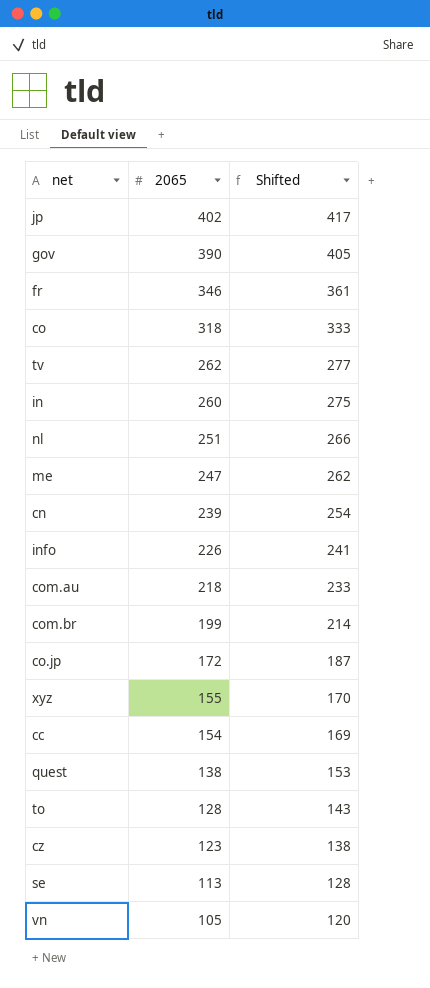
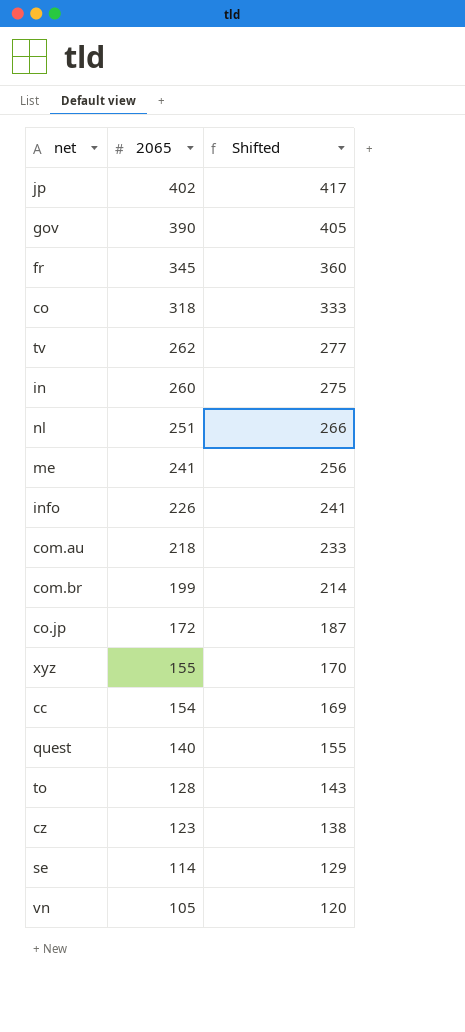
row cn: 239 | 254 -> none
fr | 2065: 346 -> 345
fr | Shifted: 361 -> 360
me | 2065: 247 -> 241
me | Shifted: 262 -> 256
quest | 2065: 138 -> 140
quest | Shifted: 153 -> 155
se | 2065: 113 -> 114
se | Shifted: 128 -> 129

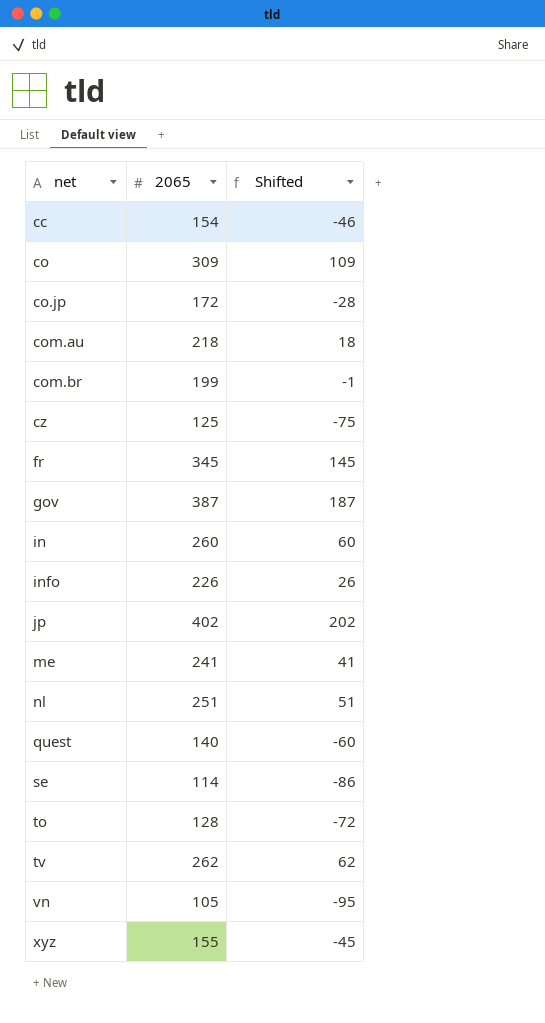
row order: 2065 descending -> net ascending
column Shifted | formula: [2065] + 15 -> [2065] - 200
co | 2065: 318 -> 309
cz | 2065: 123 -> 125
gov | 2065: 390 -> 387

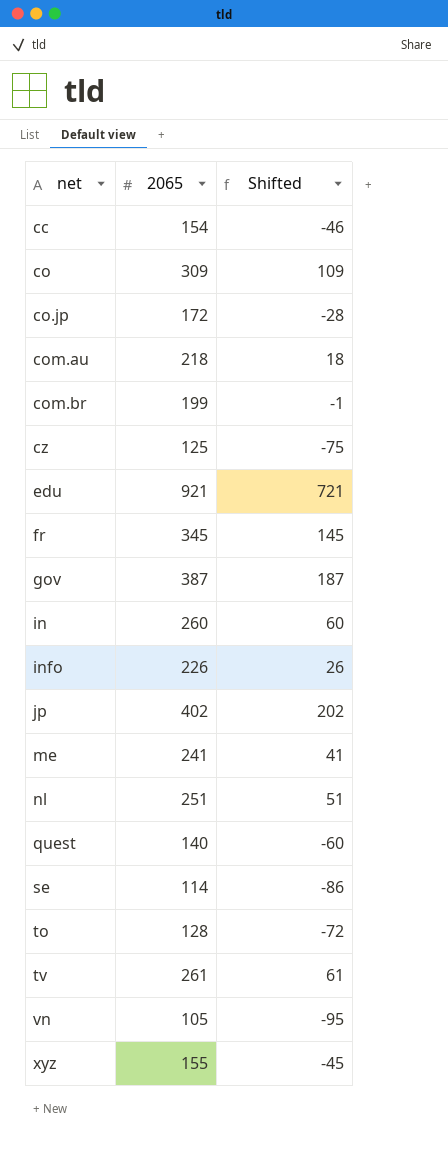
row edu: none -> 921 | 721
tv | 2065: 262 -> 261
tv | Shifted: 62 -> 61

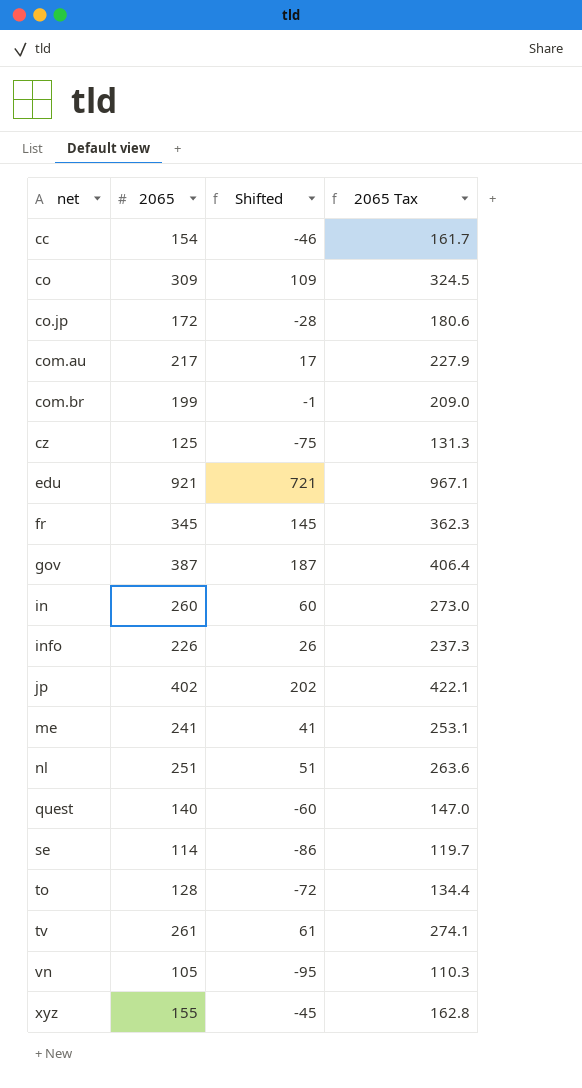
column 2065 Tax | formula: none -> [2065] * 1.05
com.au | 2065: 218 -> 217
com.au | Shifted: 18 -> 17

